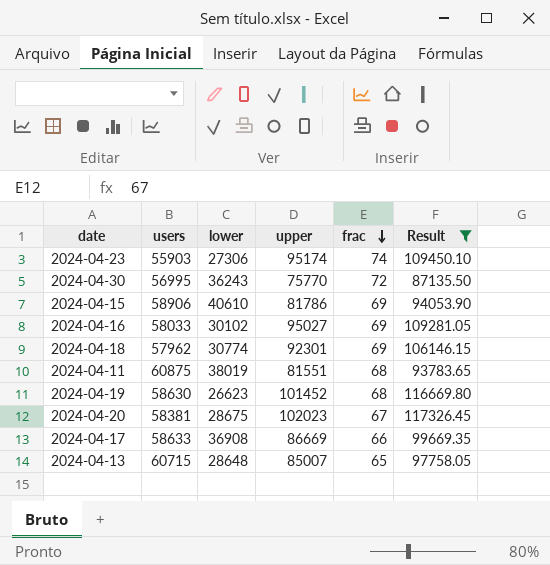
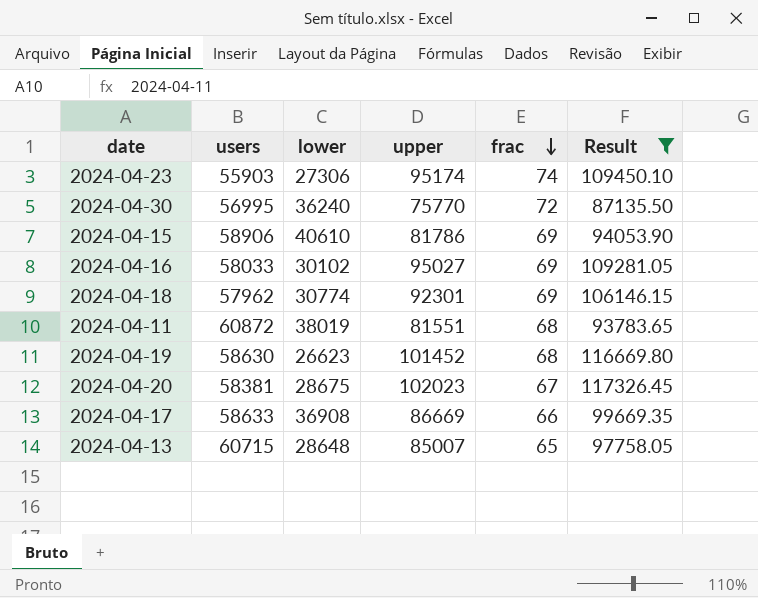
2024-04-30 | lower: 36243 -> 36240
2024-04-11 | users: 60875 -> 60872

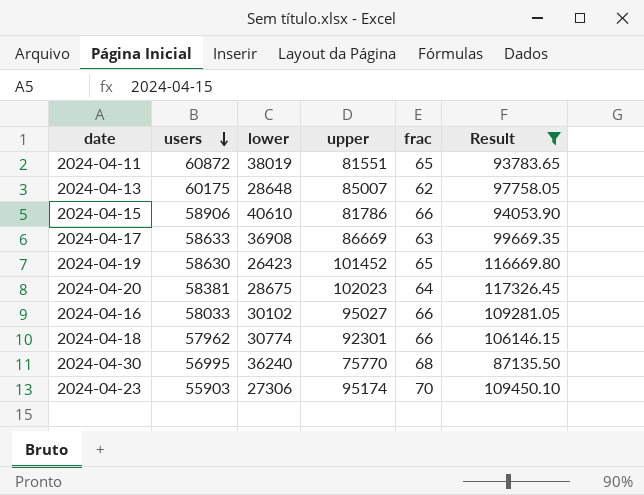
row order: frac descending -> users descending
2024-04-11 | frac: 68 -> 65
2024-04-13 | users: 60715 -> 60175
2024-04-13 | frac: 65 -> 62
2024-04-15 | frac: 69 -> 66
2024-04-17 | frac: 66 -> 63
2024-04-19 | lower: 26623 -> 26423
2024-04-19 | frac: 68 -> 65
2024-04-20 | frac: 67 -> 64
2024-04-16 | frac: 69 -> 66
2024-04-18 | frac: 69 -> 66
2024-04-30 | frac: 72 -> 68
2024-04-23 | frac: 74 -> 70

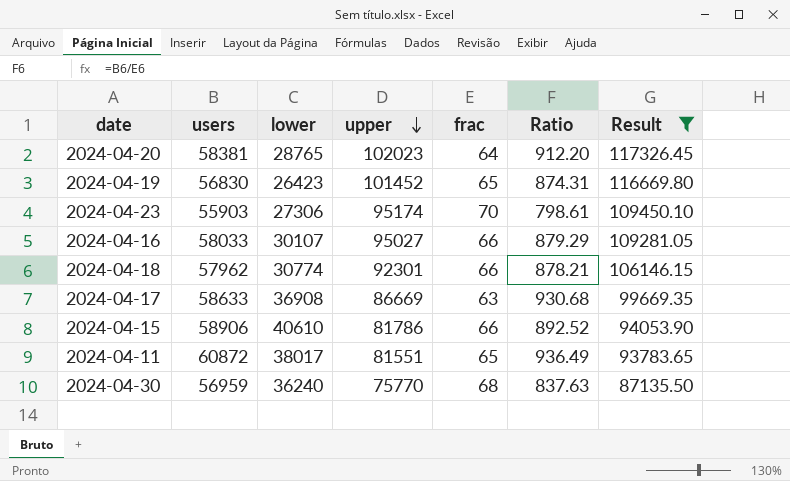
row order: users descending -> upper descending
column Ratio | formula: none -> [users] / [frac]
row 2024-04-13: 60175 | 28648 | 85007 | 62 | 97758.05 -> none
2024-04-20 | lower: 28675 -> 28765
2024-04-19 | users: 58630 -> 56830
2024-04-16 | lower: 30102 -> 30107
2024-04-11 | lower: 38019 -> 38017
2024-04-30 | users: 56995 -> 56959

